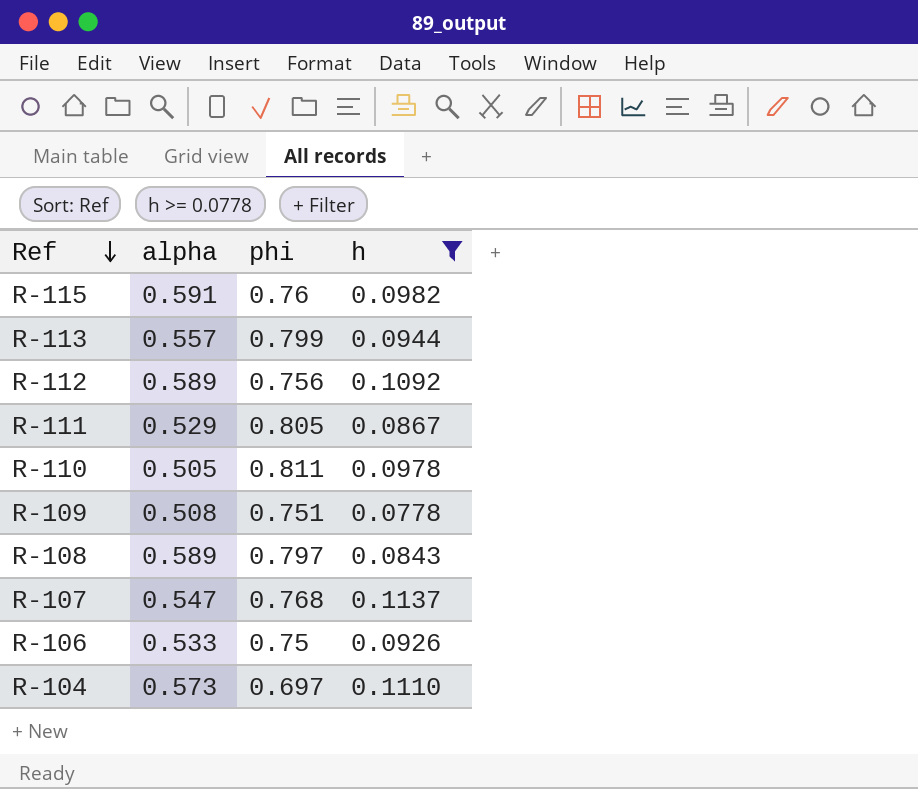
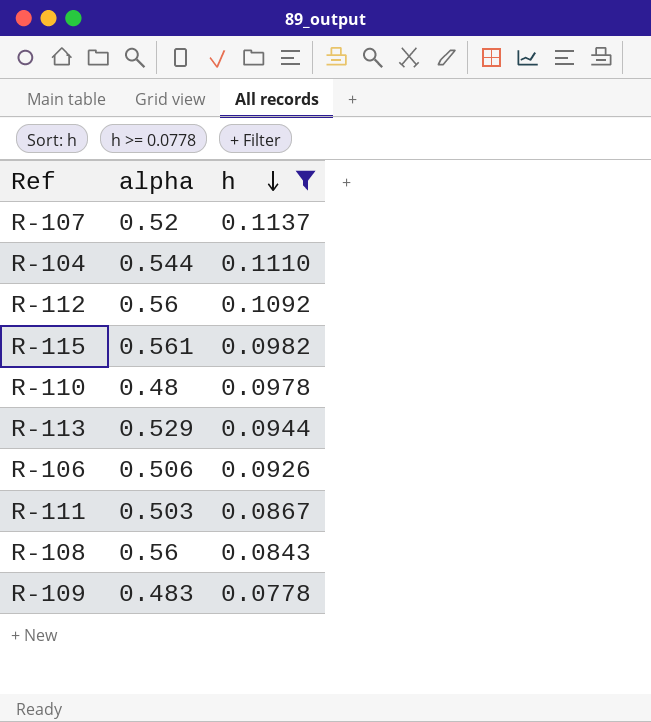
row order: Ref descending -> h descending
column phi | position: 3 -> none
R-107 | alpha: 0.547 -> 0.52
R-104 | alpha: 0.573 -> 0.544
R-112 | alpha: 0.589 -> 0.56
R-115 | alpha: 0.591 -> 0.561
R-110 | alpha: 0.505 -> 0.48
R-113 | alpha: 0.557 -> 0.529
R-106 | alpha: 0.533 -> 0.506
R-111 | alpha: 0.529 -> 0.503
R-108 | alpha: 0.589 -> 0.56
R-109 | alpha: 0.508 -> 0.483

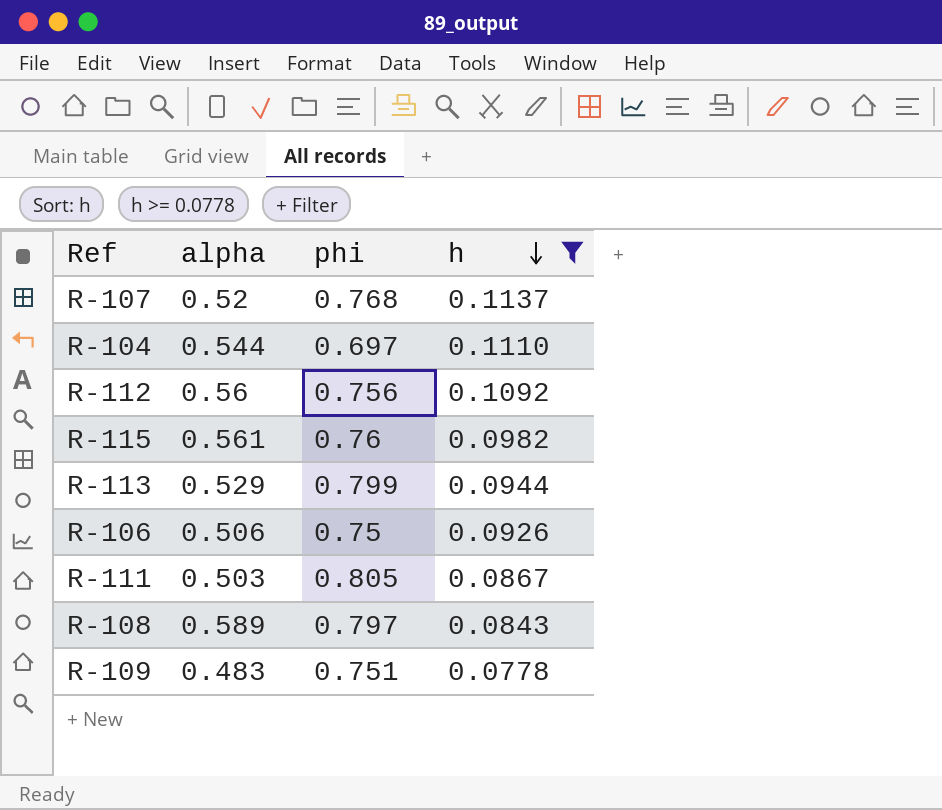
column phi | position: none -> 3
row R-110: 0.48 | 0.0978 -> none
R-108 | alpha: 0.56 -> 0.589

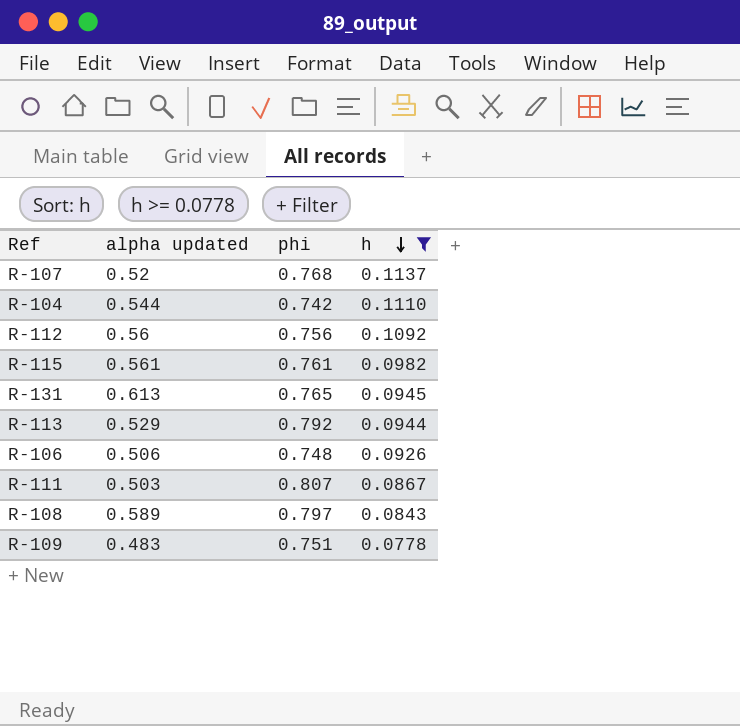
column name: alpha -> alpha updated
R-104 | phi: 0.697 -> 0.742
R-115 | phi: 0.76 -> 0.761
row R-131: none -> 0.613 | 0.765 | 0.0945
R-113 | phi: 0.799 -> 0.792
R-106 | phi: 0.75 -> 0.748
R-111 | phi: 0.805 -> 0.807

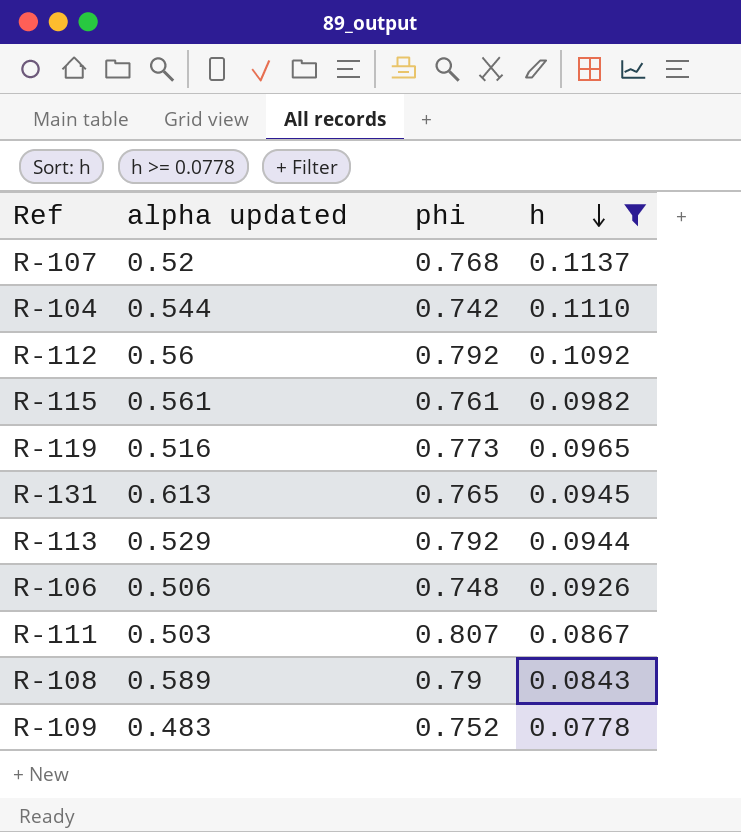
R-112 | phi: 0.756 -> 0.792
row R-119: none -> 0.516 | 0.773 | 0.0965
R-108 | phi: 0.797 -> 0.79
R-109 | phi: 0.751 -> 0.752

